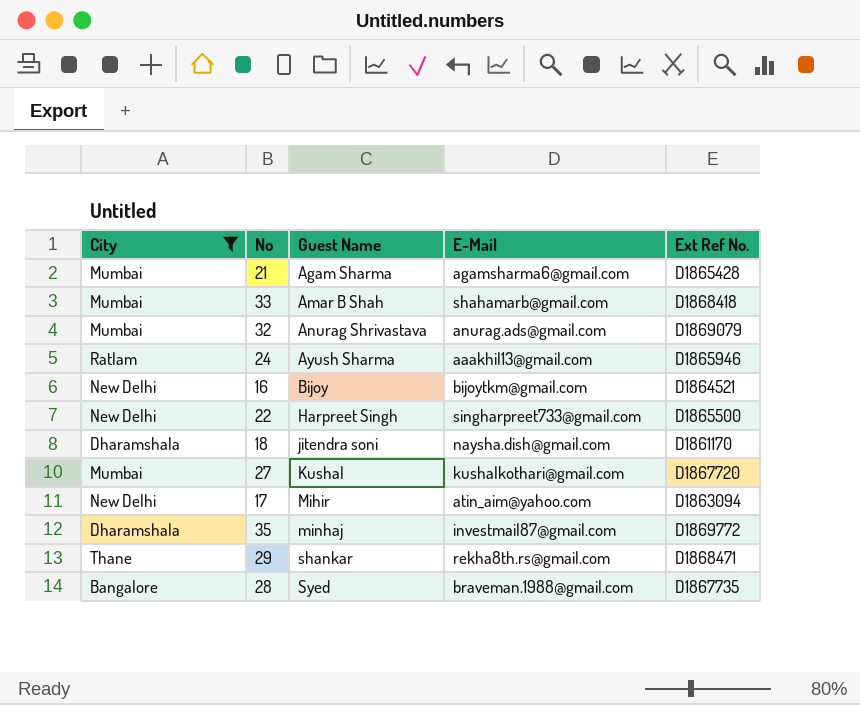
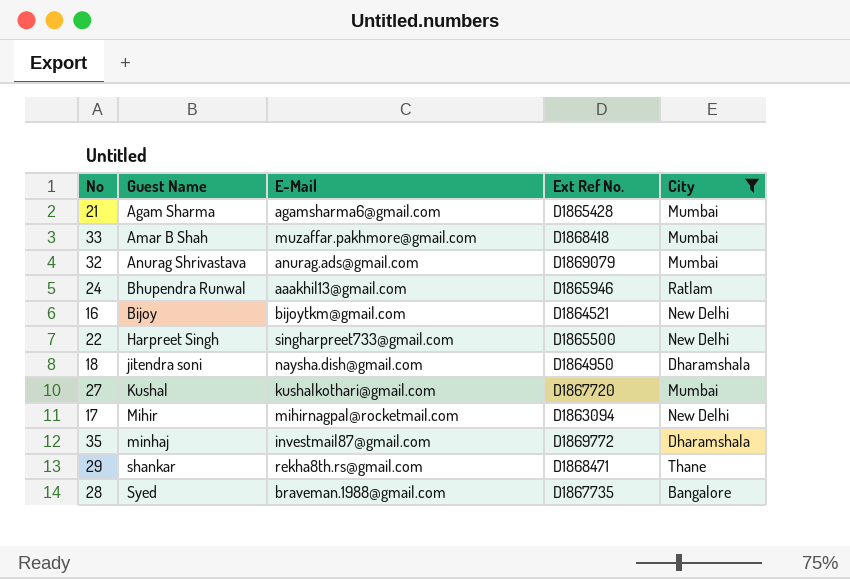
column City | position: 1 -> 5
33 | E-Mail: shahamarb@gmail.com -> muzaffar.pakhmore@gmail.com
24 | Guest Name: Ayush Sharma -> Bhupendra Runwal
18 | Ext Ref No.: D1861170 -> D1864950
17 | E-Mail: atin_aim@yahoo.com -> mihirnagpal@rocketmail.com

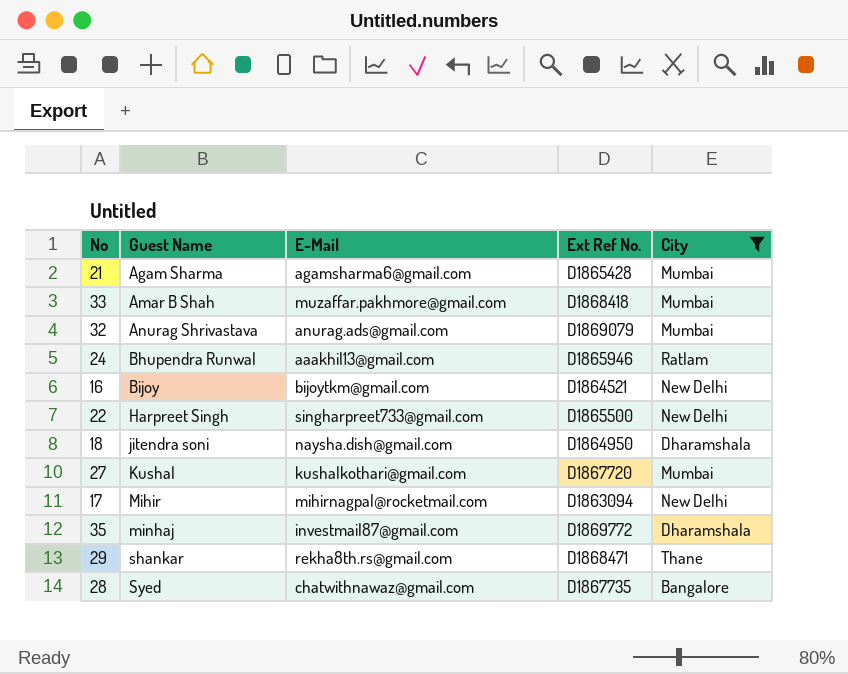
28 | E-Mail: braveman.1988@gmail.com -> chatwithnawaz@gmail.com

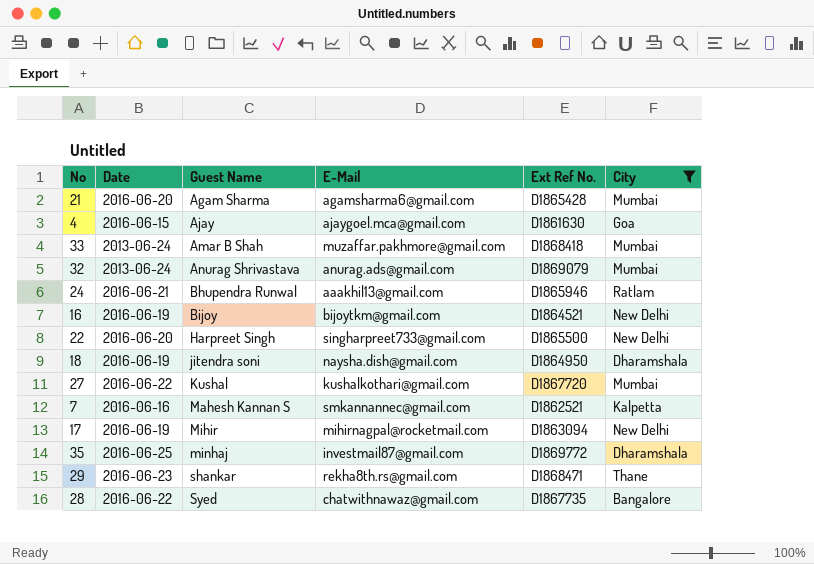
column Date | position: none -> 2
row 4: none -> 2016-06-15 | Ajay | ajaygoel.mca@gmail.com | D1861630 | Goa
row 7: none -> 2016-06-16 | Mahesh Kannan S | smkannannec@gmail.com | D1862521 | Kalpetta

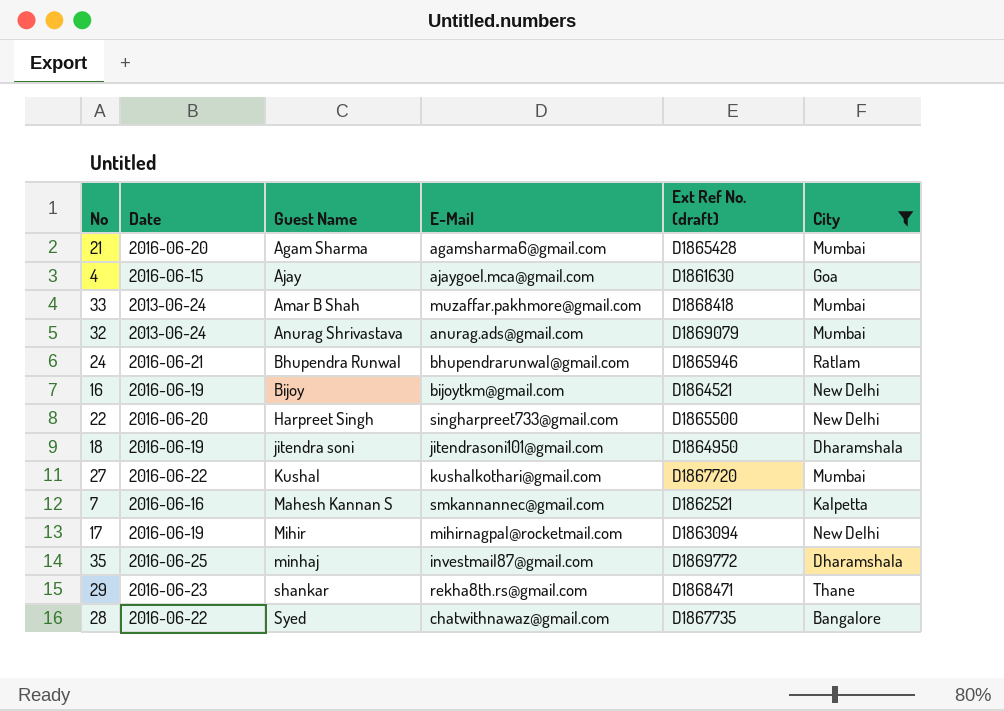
column name: Ext Ref No. -> Ext Ref No. (draft)
24 | E-Mail: aaakhil13@gmail.com -> bhupendrarunwal@gmail.com
18 | E-Mail: naysha.dish@gmail.com -> jitendrasoni101@gmail.com

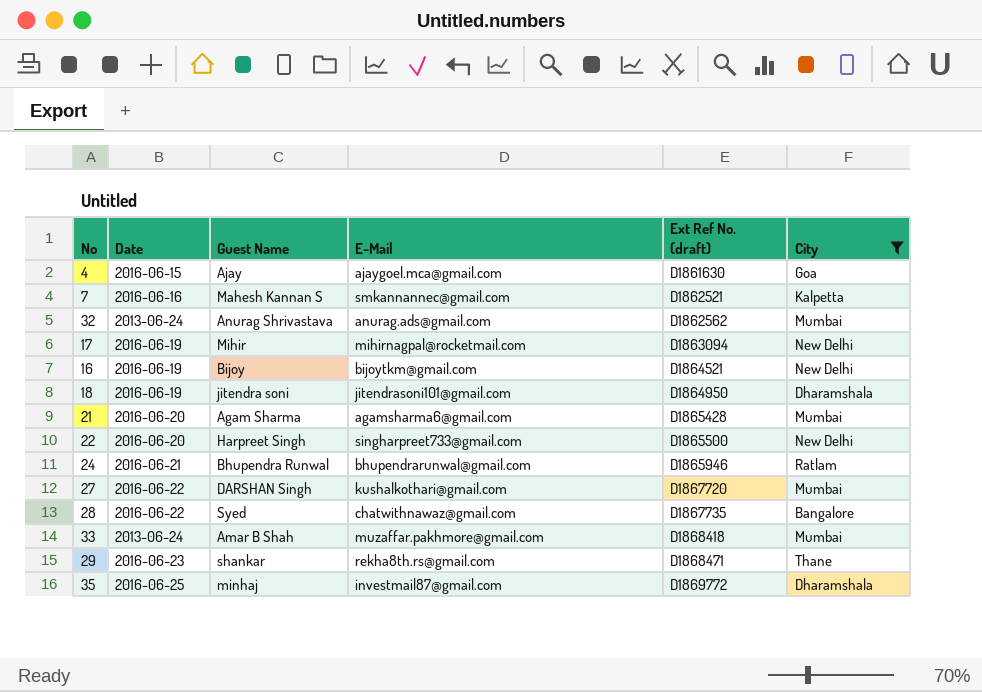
row order: Guest Name ascending -> Ext Ref No. (draft) ascending
32 | Ext Ref No. (draft): D1869079 -> D1862562
27 | Guest Name: Kushal -> DARSHAN Singh

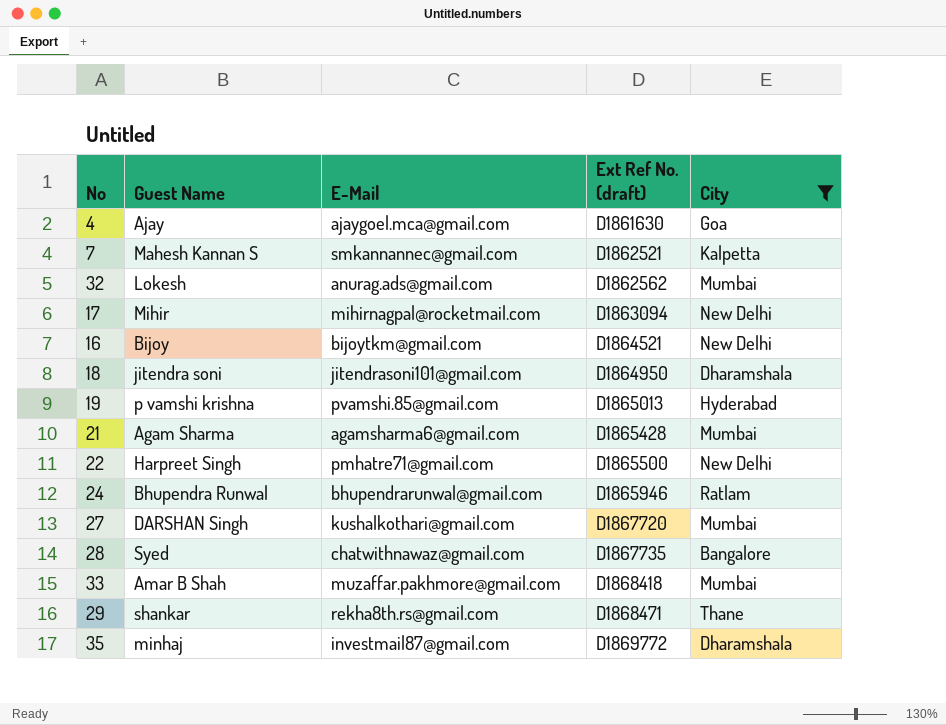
column Date | position: 2 -> none
32 | Guest Name: Anurag Shrivastava -> Lokesh
row 19: none -> p vamshi krishna | pvamshi.85@gmail.com | D1865013 | Hyderabad
22 | E-Mail: singharpreet733@gmail.com -> pmhatre71@gmail.com

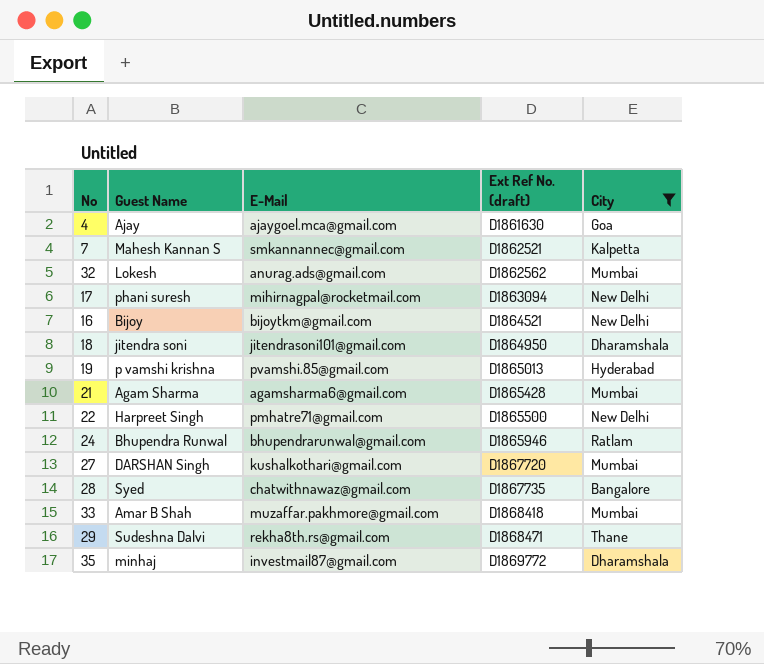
17 | Guest Name: Mihir -> phani suresh
29 | Guest Name: shankar -> Sudeshna Dalvi

